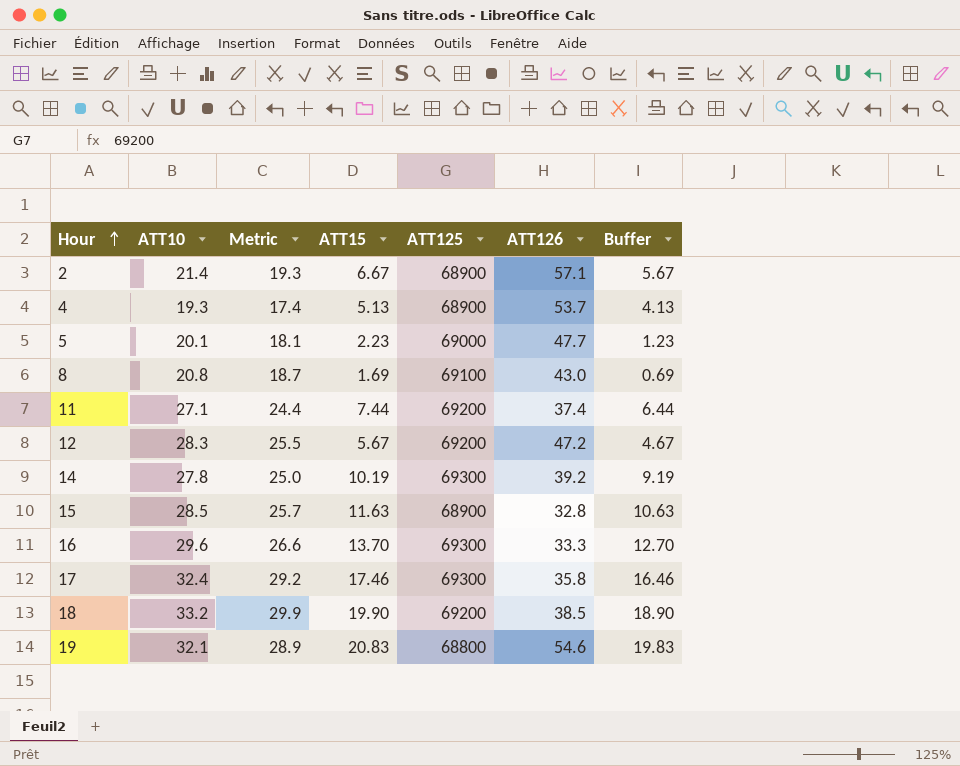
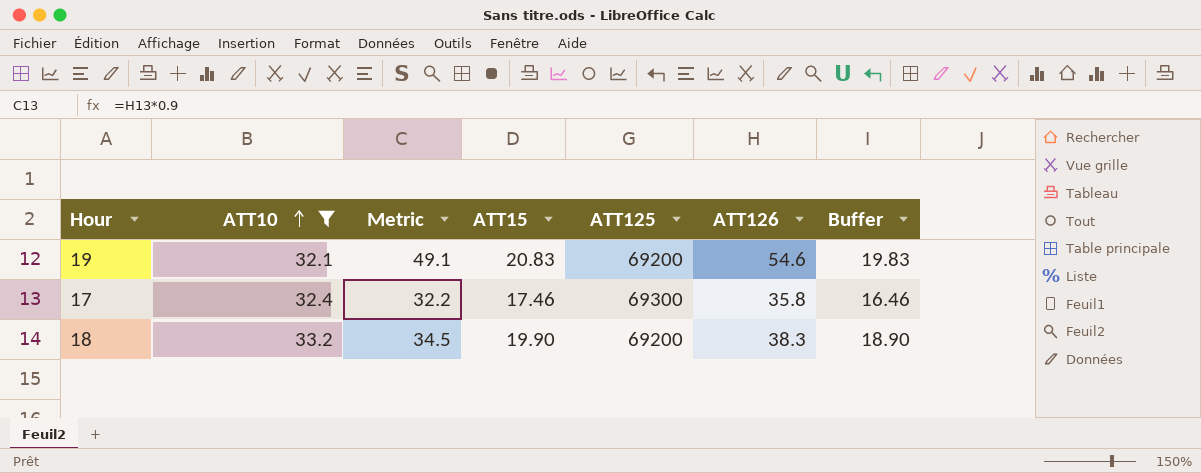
filter: none -> ATT10 >= 32.1
row order: Hour ascending -> ATT10 ascending
column Metric | formula: [ATT10] * 0.9 -> [ATT126] * 0.9
19 | ATT125: 68800 -> 69200
18 | ATT126: 38.5 -> 38.3

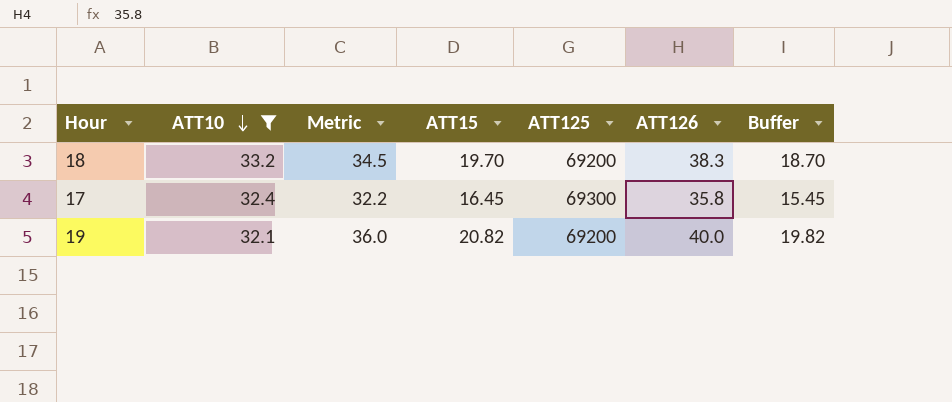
row order: ATT10 ascending -> ATT10 descending
18 | ATT15: 19.90 -> 19.70
18 | Buffer: 18.90 -> 18.70
17 | ATT15: 17.46 -> 16.45
17 | Buffer: 16.46 -> 15.45
19 | Metric: 49.1 -> 36.0
19 | ATT15: 20.83 -> 20.82
19 | ATT126: 54.6 -> 40.0
19 | Buffer: 19.83 -> 19.82

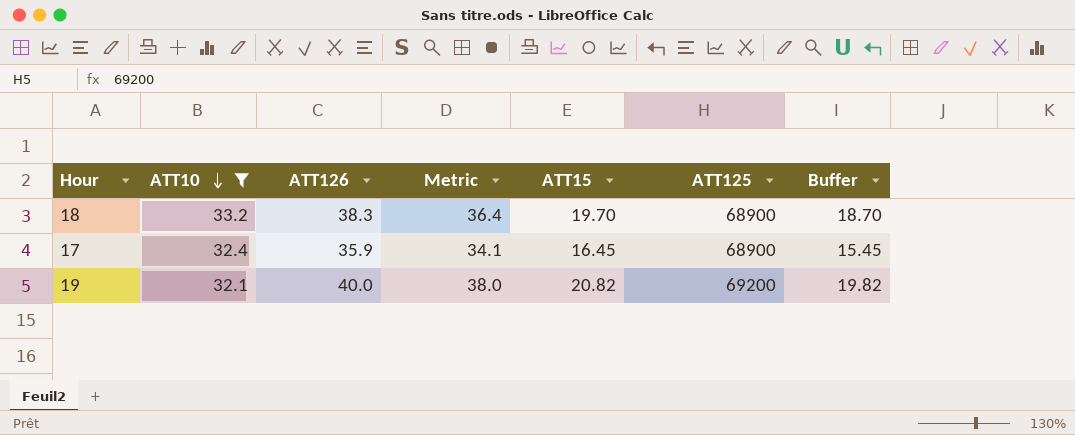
column ATT126 | position: 6 -> 3
column Metric | formula: [ATT126] * 0.9 -> [ATT126] * 0.95
18 | ATT125: 69200 -> 68900
17 | ATT126: 35.8 -> 35.9
17 | ATT125: 69300 -> 68900

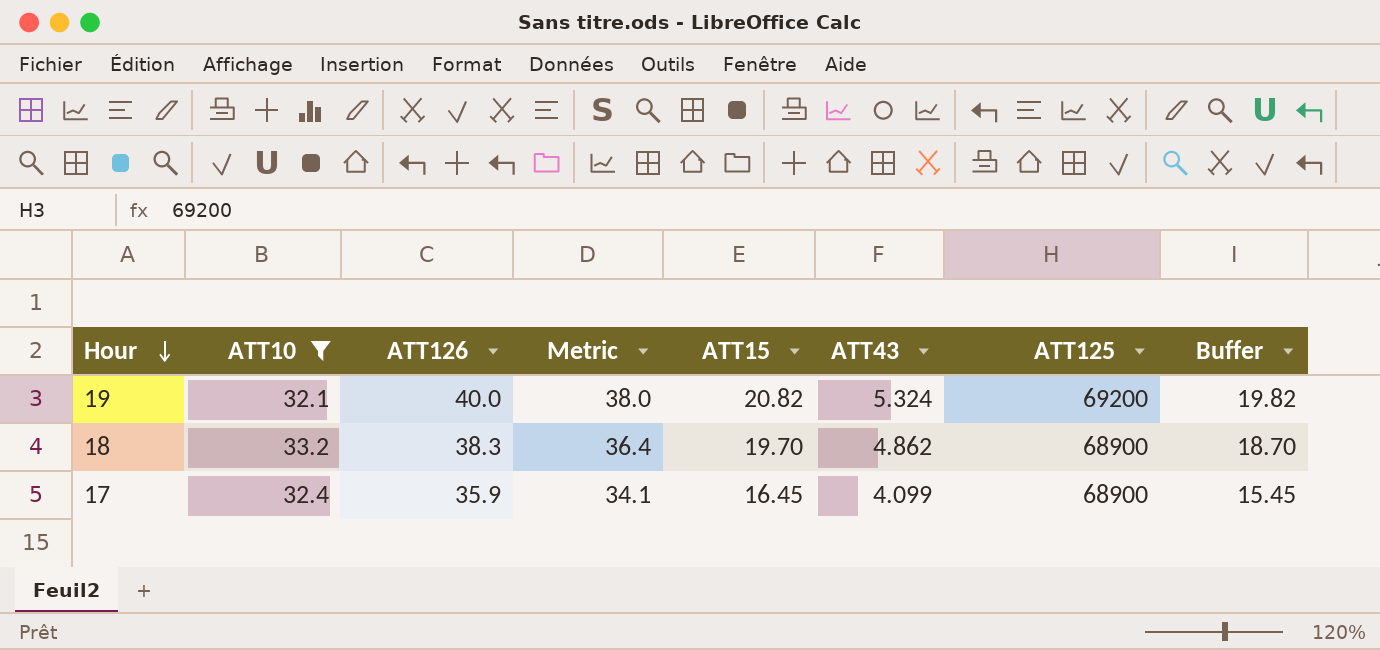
row order: ATT10 descending -> Hour descending
column ATT43 | position: none -> 6

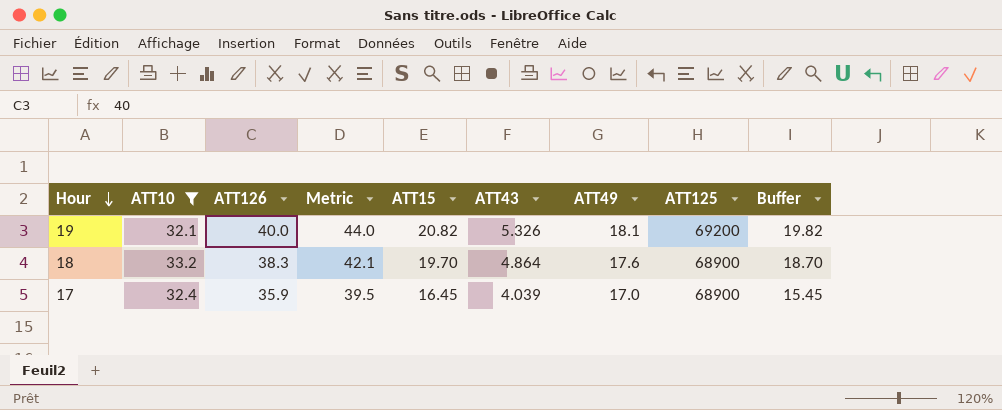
column Metric | formula: [ATT126] * 0.95 -> [ATT126] * 1.1
column ATT49 | position: none -> 7
19 | ATT43: 5.324 -> 5.326
18 | ATT43: 4.862 -> 4.864
17 | ATT43: 4.099 -> 4.039

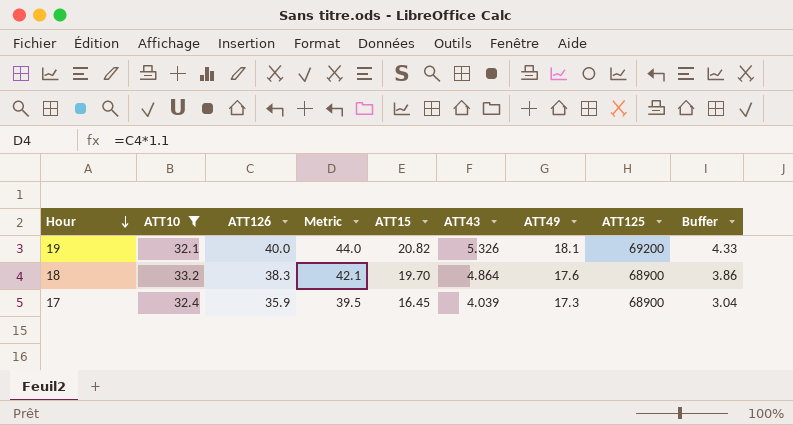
column Buffer | formula: [ATT15] - 1 -> [ATT43] - 1
17 | ATT49: 17.0 -> 17.3

